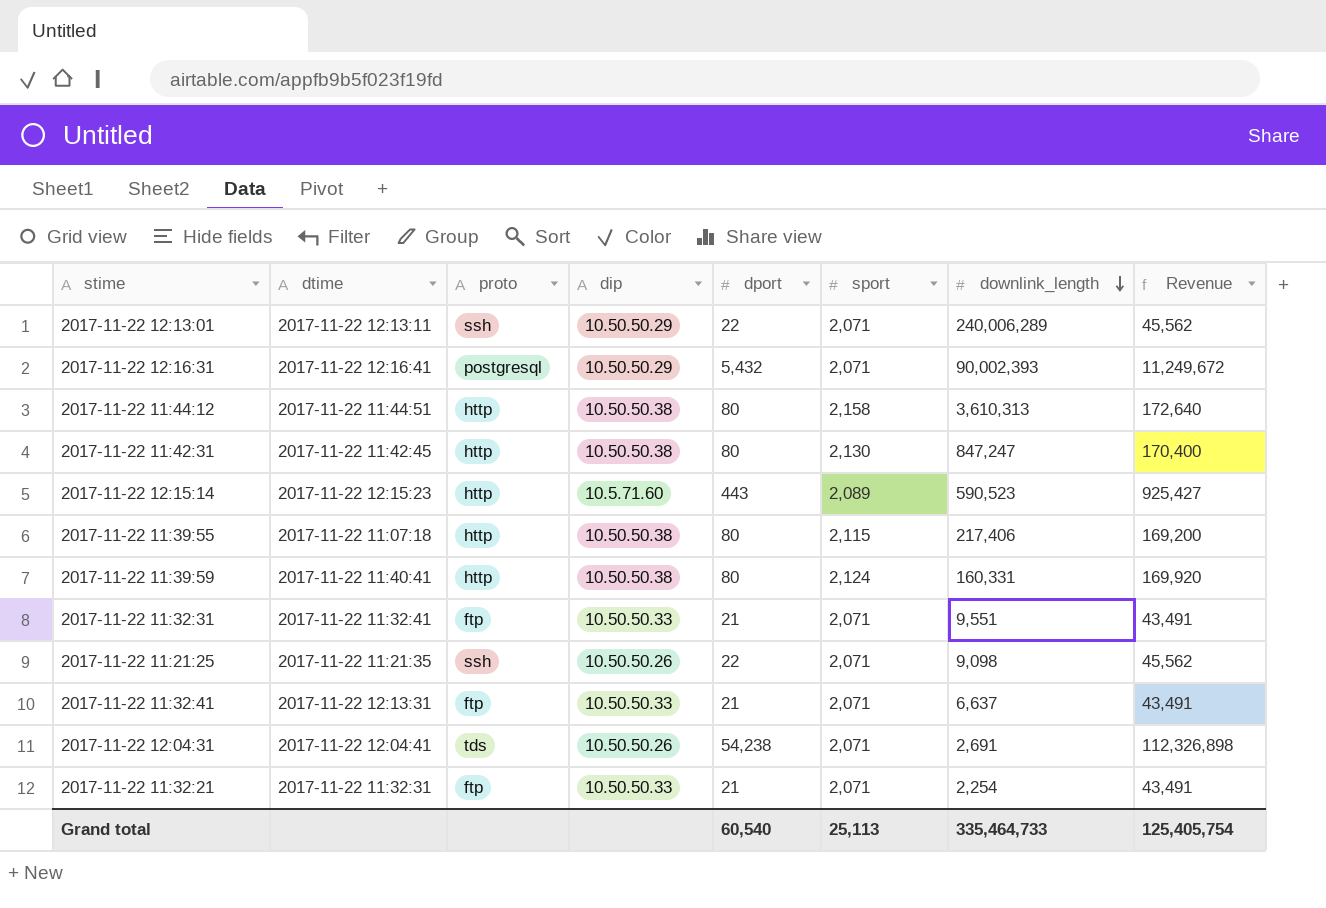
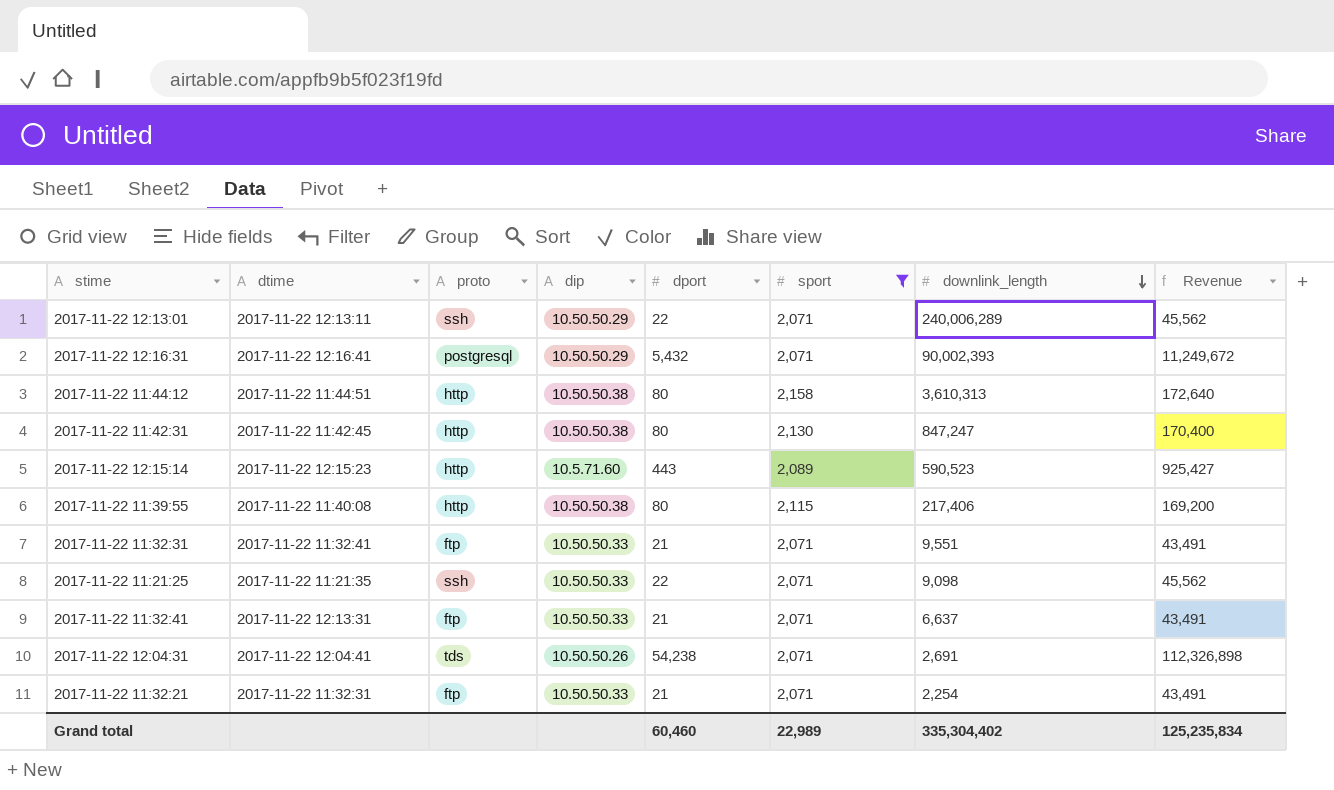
filter: none -> sport != 2,124
2017-11-22 11:39:55 | dtime: 2017-11-22 11:07:18 -> 2017-11-22 11:40:08
2017-11-22 11:21:25 | dip: 10.50.50.26 -> 10.50.50.33
Grand total | dport: 60,540 -> 60,460
Grand total | sport: 25,113 -> 22,989
Grand total | downlink_length: 335,464,733 -> 335,304,402
Grand total | Revenue: 125,405,754 -> 125,235,834

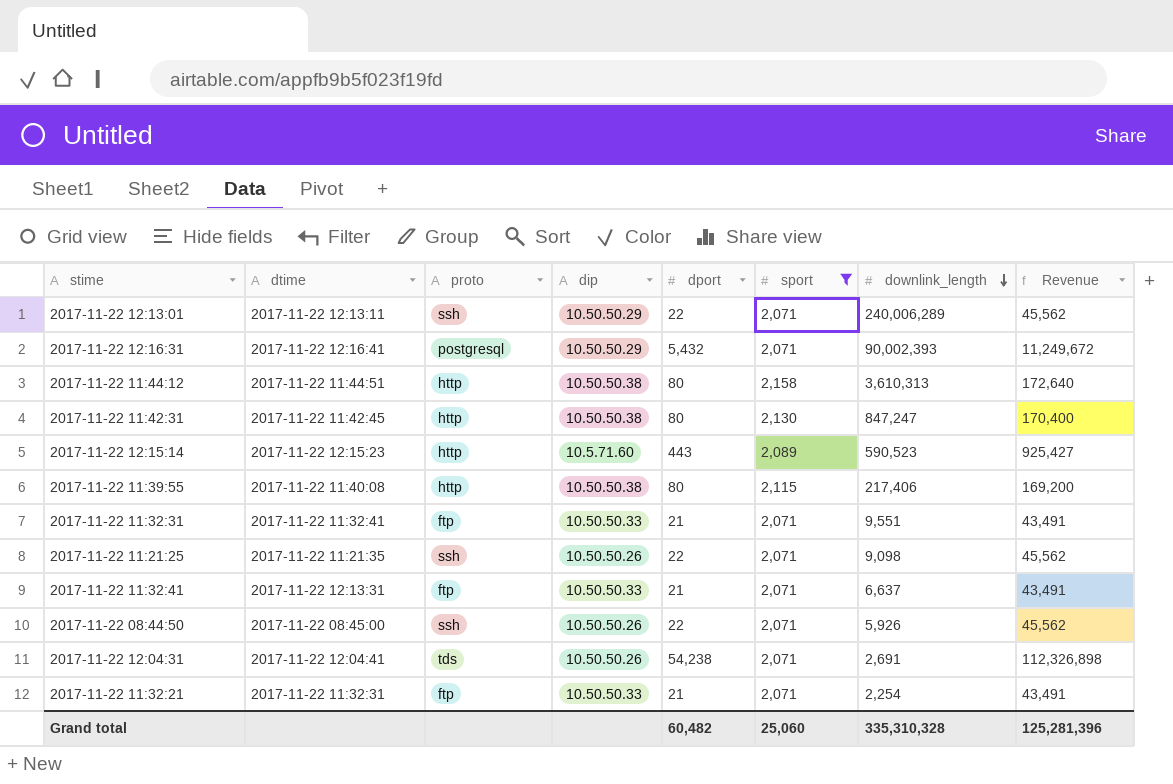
2017-11-22 11:21:25 | dip: 10.50.50.33 -> 10.50.50.26
row 2017-11-22 08:44:50: none -> 2017-11-22 08:45:00 | ssh | 10.50.50.26 | 22 | 2,071 | 5,926 | 45,562
Grand total | dport: 60,460 -> 60,482
Grand total | sport: 22,989 -> 25,060
Grand total | downlink_length: 335,304,402 -> 335,310,328
Grand total | Revenue: 125,235,834 -> 125,281,396

